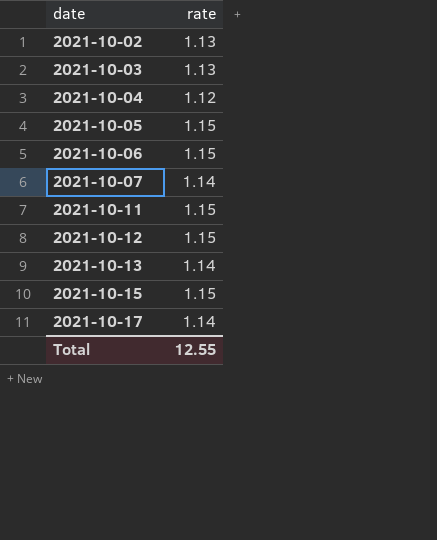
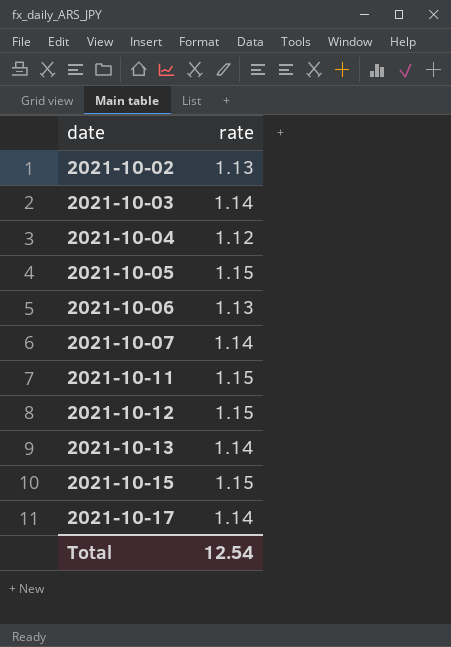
2021-10-03 | rate: 1.13 -> 1.14
2021-10-06 | rate: 1.15 -> 1.13
Total | rate: 12.55 -> 12.54

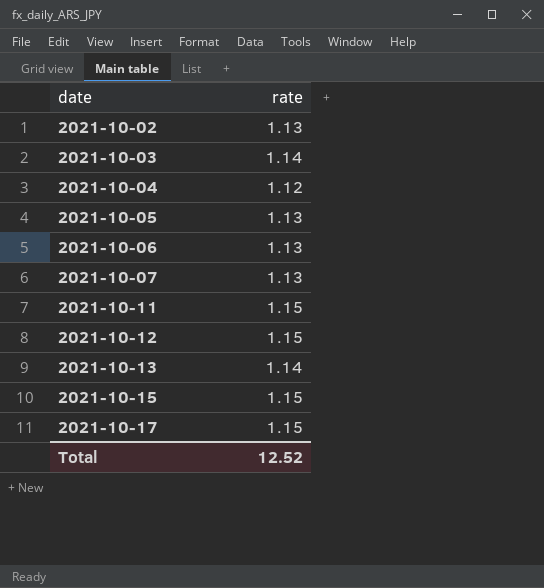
2021-10-05 | rate: 1.15 -> 1.13
2021-10-07 | rate: 1.14 -> 1.13
2021-10-17 | rate: 1.14 -> 1.15
Total | rate: 12.54 -> 12.52

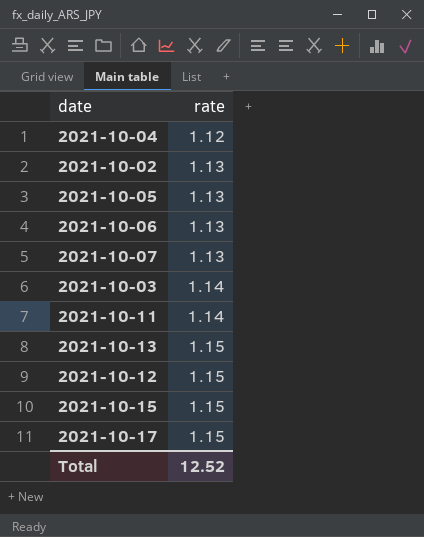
row order: date ascending -> rate ascending
2021-10-11 | rate: 1.15 -> 1.14
2021-10-13 | rate: 1.14 -> 1.15

